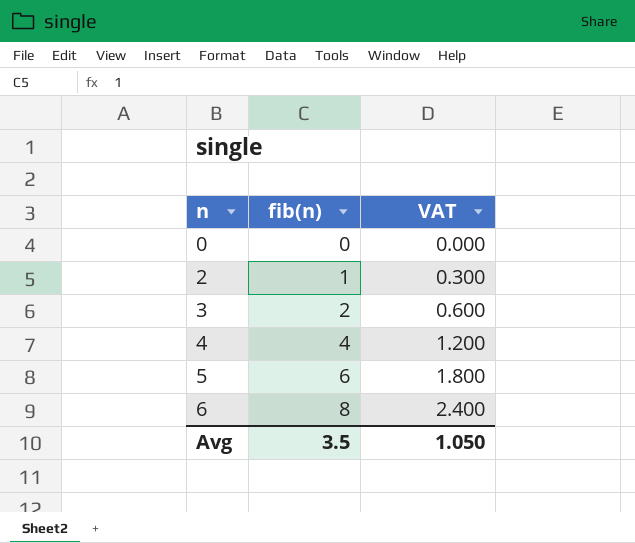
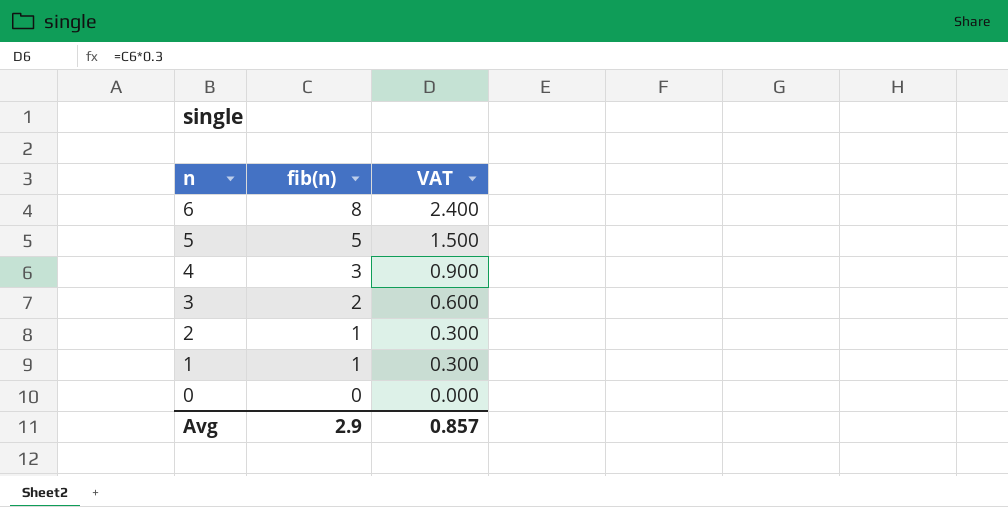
row order: n ascending -> n descending
5 | fib(n): 6 -> 5
5 | VAT: 1.800 -> 1.500
4 | fib(n): 4 -> 3
4 | VAT: 1.200 -> 0.900
row 1: none -> 1 | 0.300
Avg | fib(n): 3.5 -> 2.9
Avg | VAT: 1.050 -> 0.857

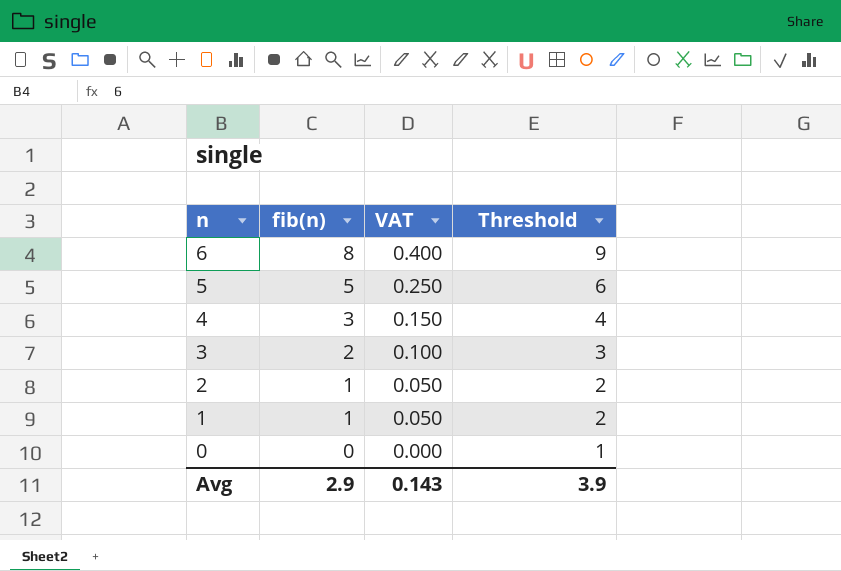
column VAT | formula: [fib(n)] * 0.3 -> [fib(n)] * 0.05
column Threshold | formula: none -> [fib(n)] + 1
Avg | VAT: 0.857 -> 0.143

